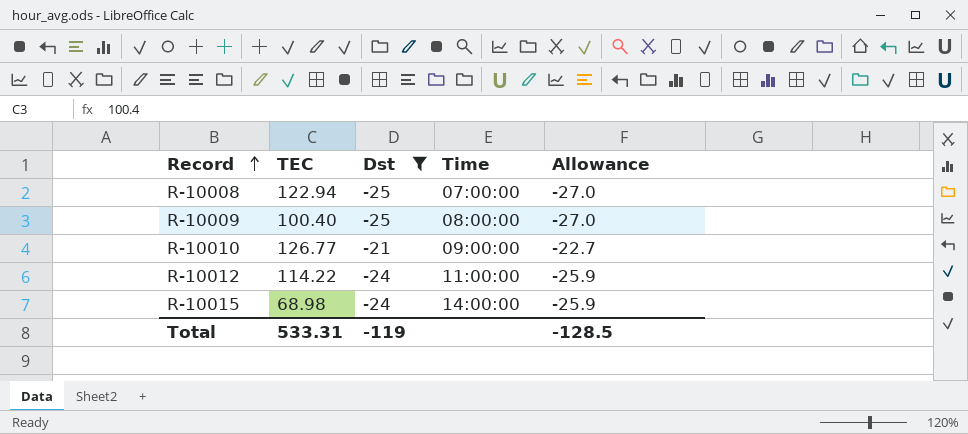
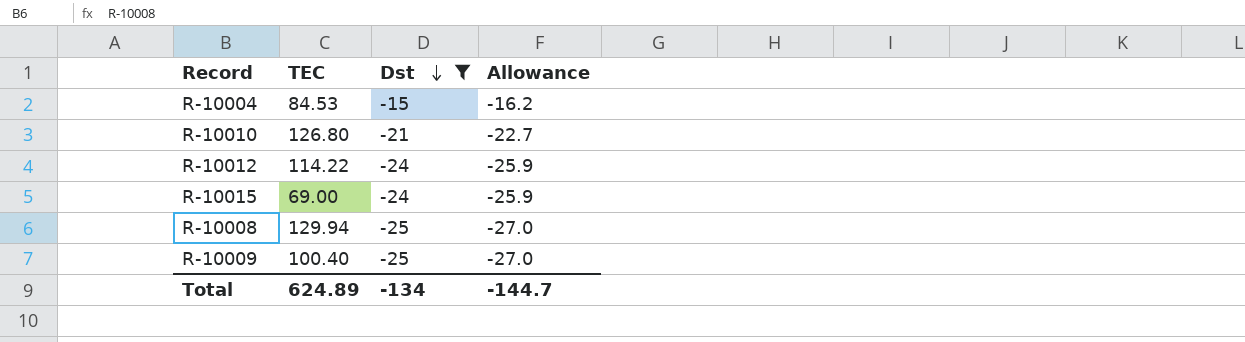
row order: Record ascending -> Dst descending
column Time | position: 4 -> none
row R-10004: none -> 84.53 | -15 | -16.2
R-10010 | TEC: 126.77 -> 126.80
R-10015 | TEC: 68.98 -> 69.00
R-10008 | TEC: 122.94 -> 129.94
Total | TEC: 533.31 -> 624.89
Total | Dst: -119 -> -134
Total | Allowance: -128.5 -> -144.7

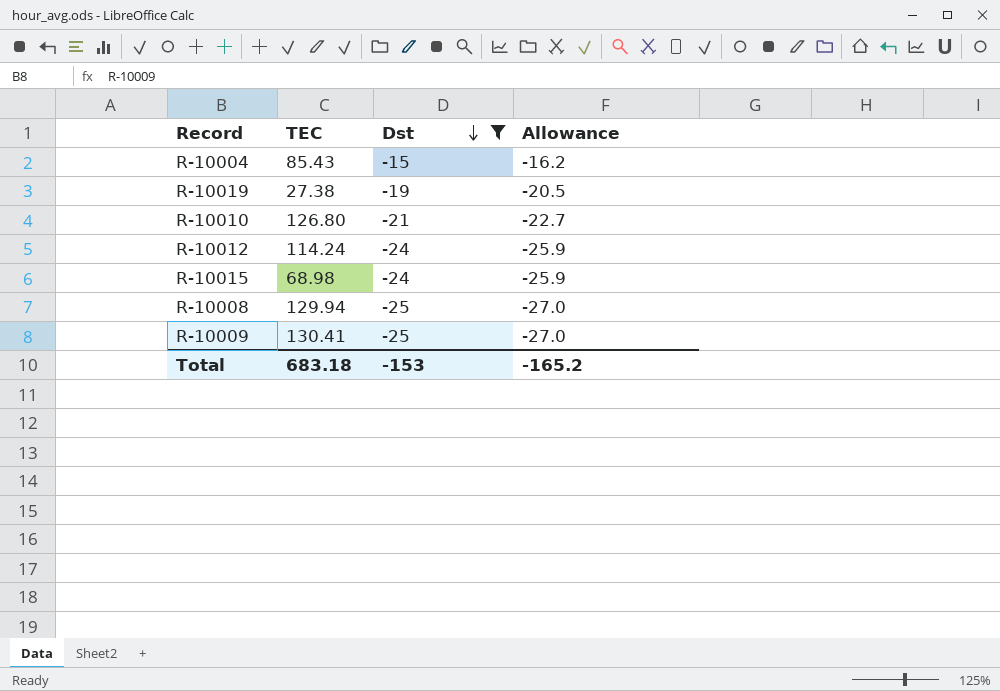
R-10004 | TEC: 84.53 -> 85.43
row R-10019: none -> 27.38 | -19 | -20.5
R-10012 | TEC: 114.22 -> 114.24
R-10015 | TEC: 69.00 -> 68.98
R-10009 | TEC: 100.40 -> 130.41
Total | TEC: 624.89 -> 683.18
Total | Dst: -134 -> -153
Total | Allowance: -144.7 -> -165.2

